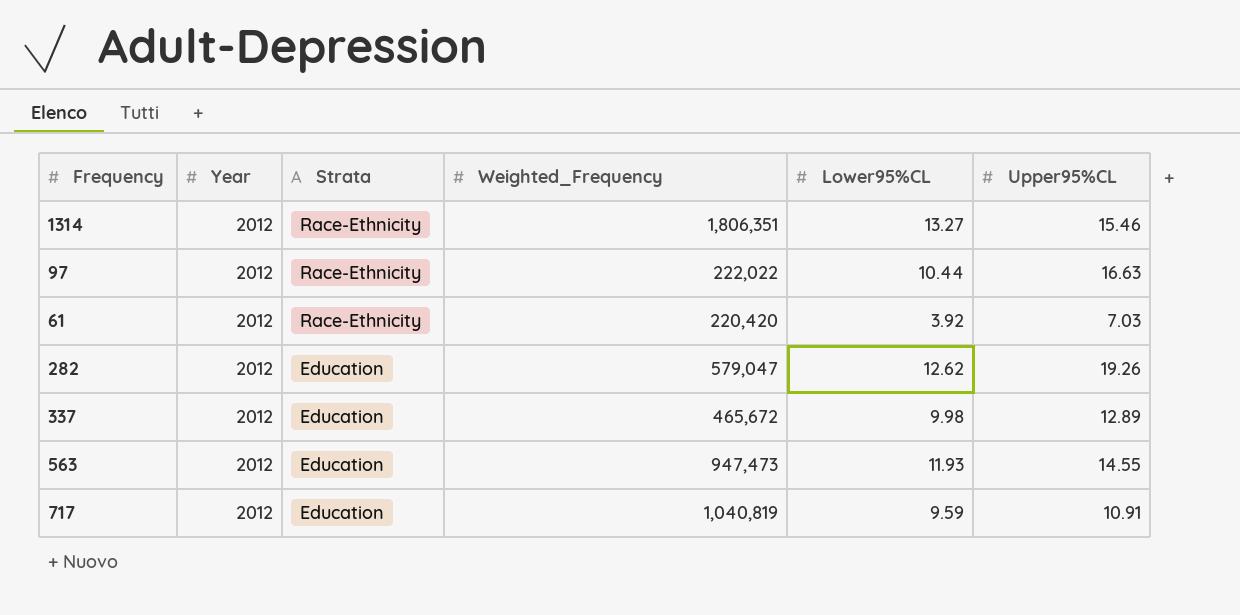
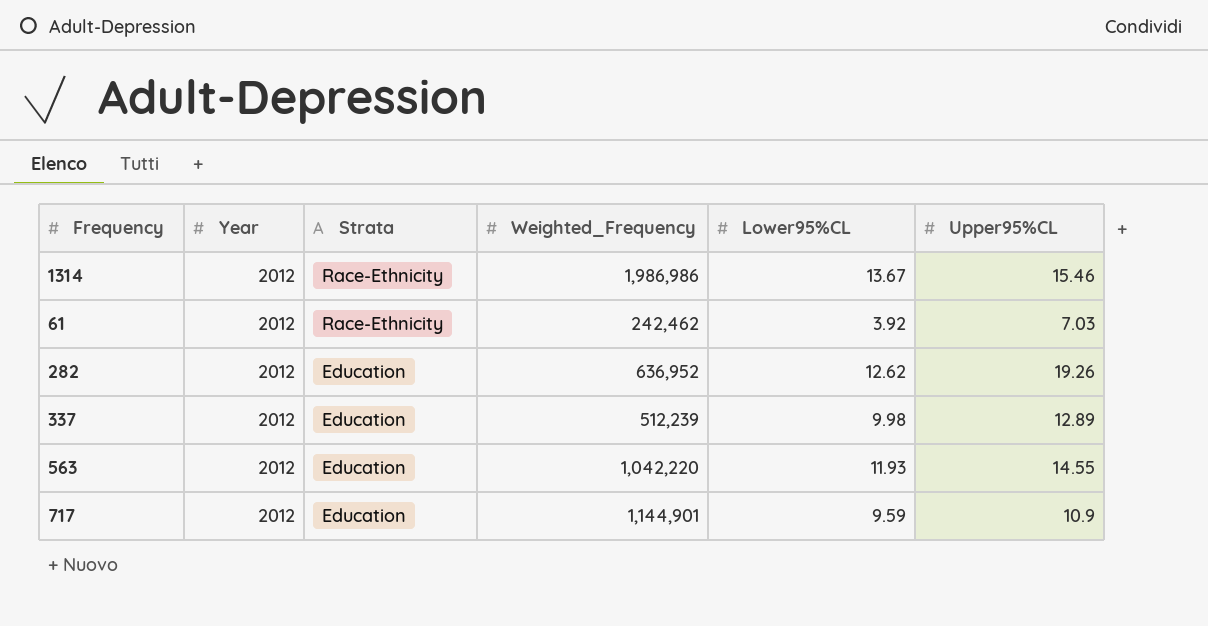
row 97: 2012 | Race-Ethnicity | 222,022 | 10.44 | 16.63 -> none
1314 | Weighted_Frequency: 1,806,351 -> 1,986,986
1314 | Lower95%CL: 13.27 -> 13.67
61 | Weighted_Frequency: 220,420 -> 242,462
282 | Weighted_Frequency: 579,047 -> 636,952
337 | Weighted_Frequency: 465,672 -> 512,239
563 | Weighted_Frequency: 947,473 -> 1,042,220
717 | Weighted_Frequency: 1,040,819 -> 1,144,901
717 | Upper95%CL: 10.91 -> 10.9

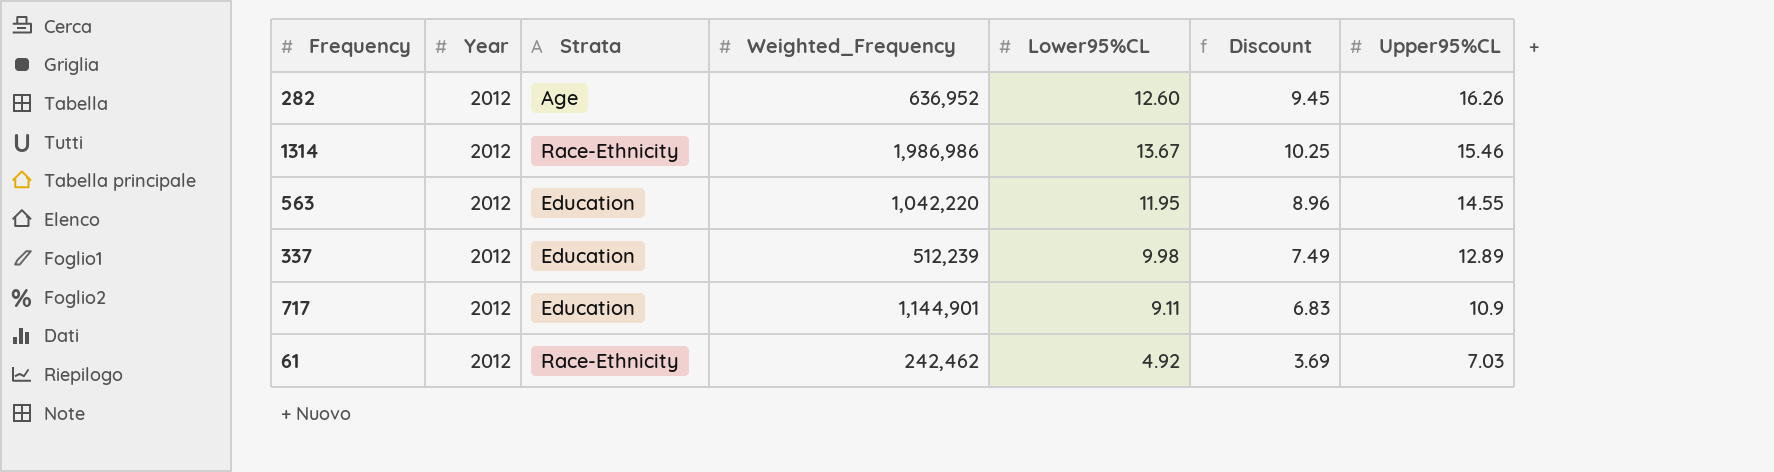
row order: Strata descending -> Upper95%CL descending
column Discount | formula: none -> [Lower95%CL] * 0.75
282 | Strata: Education -> Age
282 | Lower95%CL: 12.62 -> 12.60
282 | Upper95%CL: 19.26 -> 16.26
563 | Lower95%CL: 11.93 -> 11.95
717 | Lower95%CL: 9.59 -> 9.11
61 | Lower95%CL: 3.92 -> 4.92

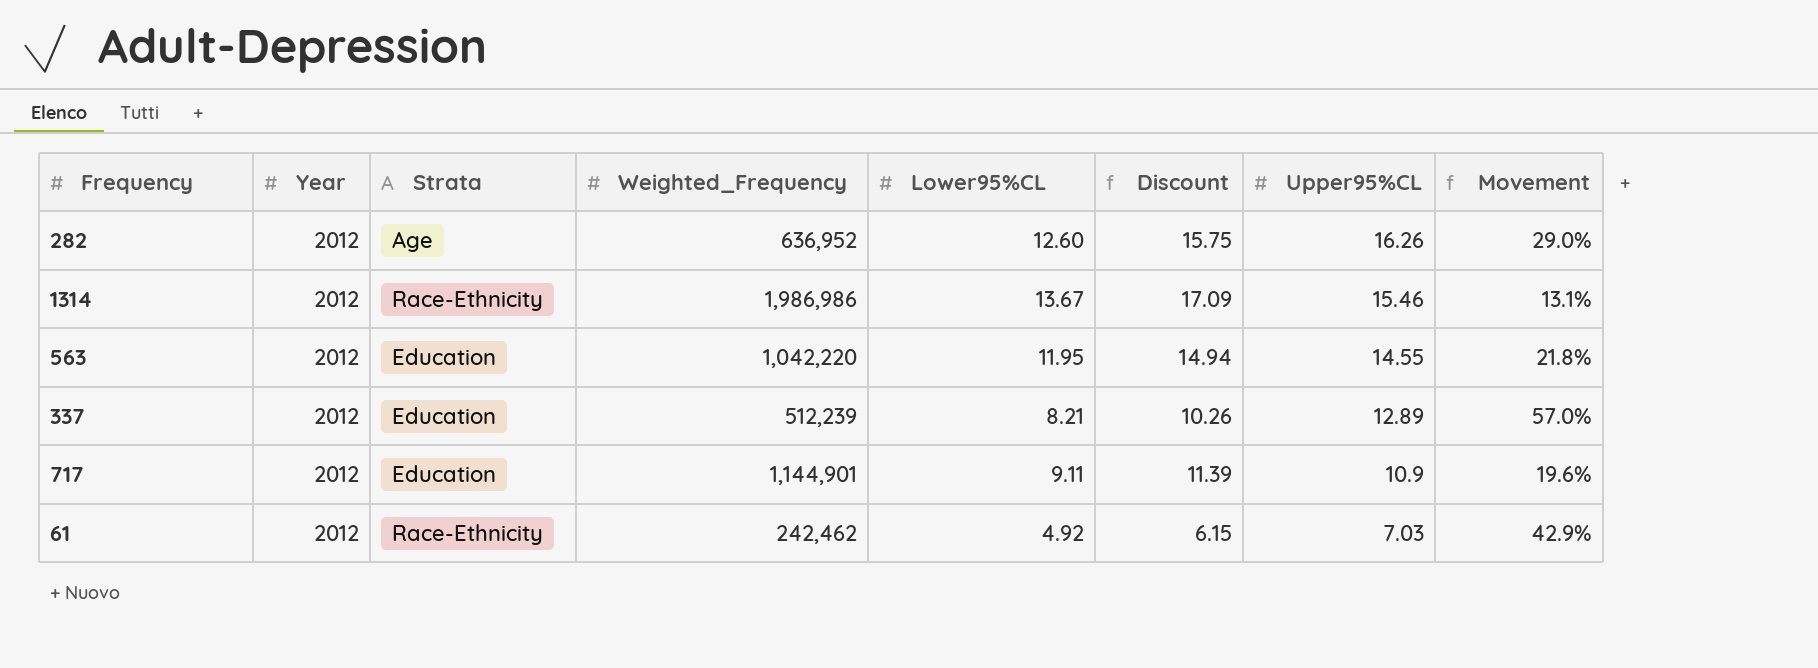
column Discount | formula: [Lower95%CL] * 0.75 -> [Lower95%CL] * 1.25
column Movement | formula: none -> ([Upper95%CL] - [Lower95%CL]) / [Lower95%CL]
337 | Lower95%CL: 9.98 -> 8.21

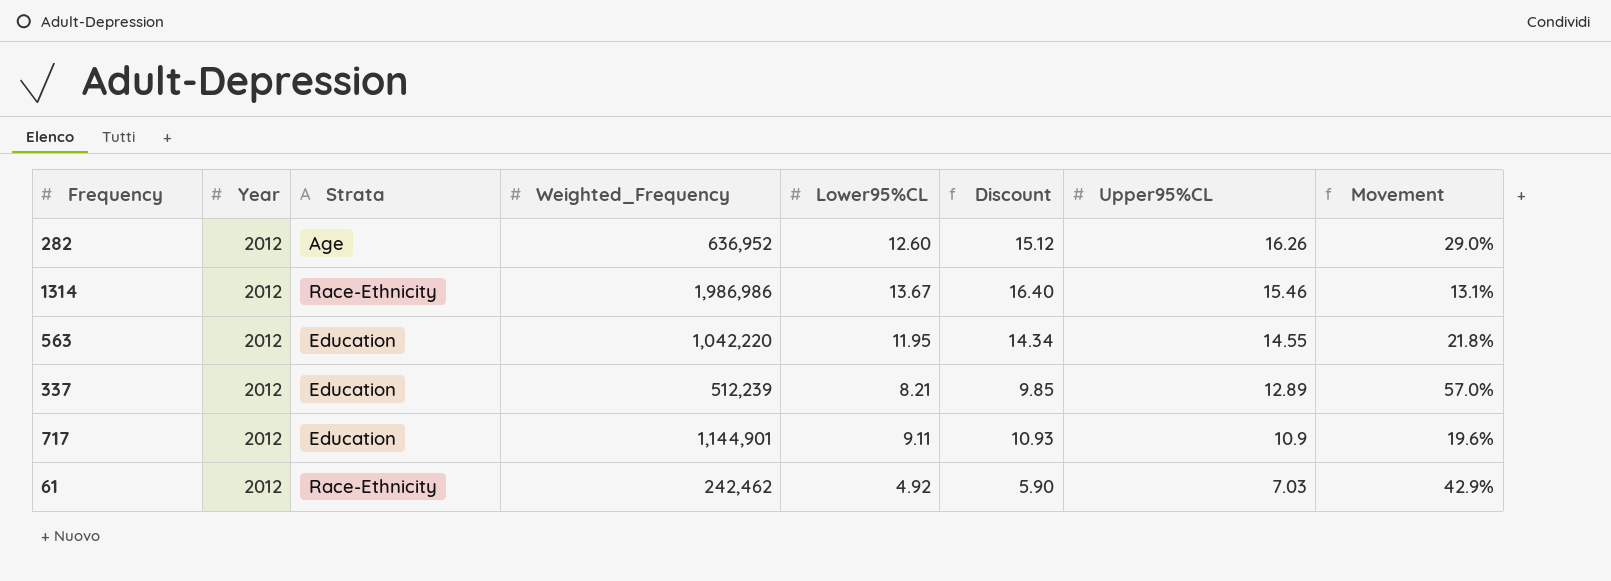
column Discount | formula: [Lower95%CL] * 1.25 -> [Lower95%CL] * 1.2

